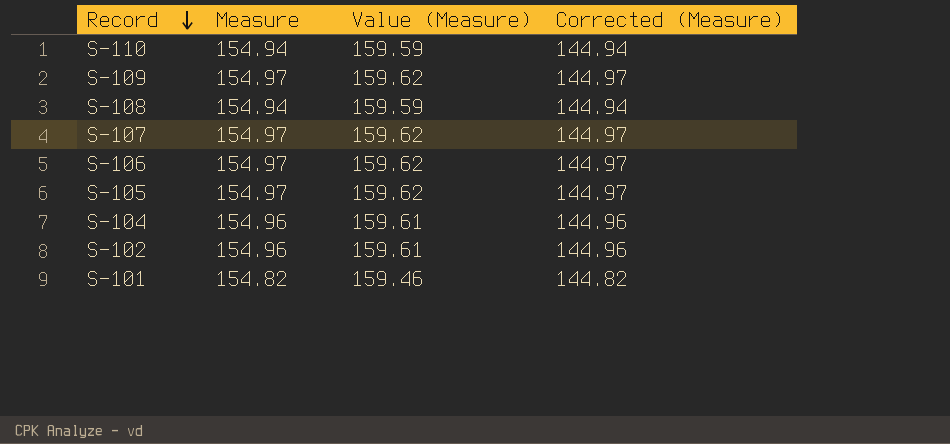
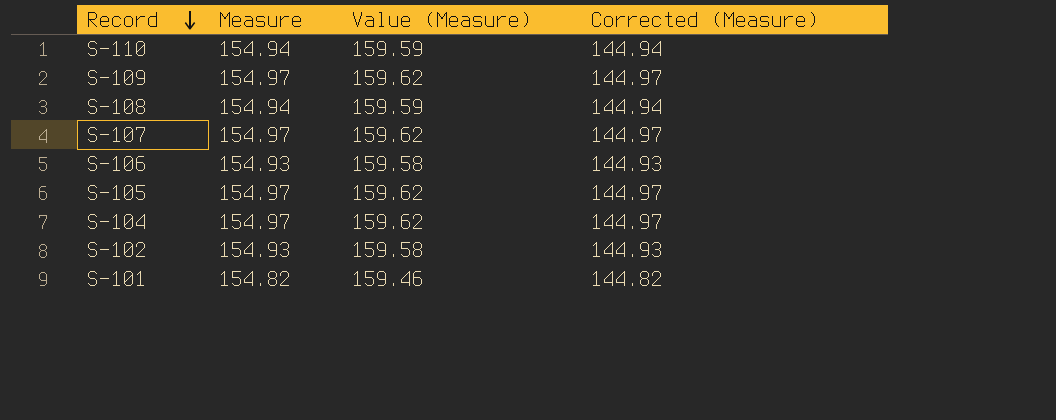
S-106 | Measure: 154.97 -> 154.93
S-106 | Value (Measure): 159.62 -> 159.58
S-106 | Corrected (Measure): 144.97 -> 144.93
S-104 | Measure: 154.96 -> 154.97
S-104 | Value (Measure): 159.61 -> 159.62
S-104 | Corrected (Measure): 144.96 -> 144.97
S-102 | Measure: 154.96 -> 154.93
S-102 | Value (Measure): 159.61 -> 159.58
S-102 | Corrected (Measure): 144.96 -> 144.93

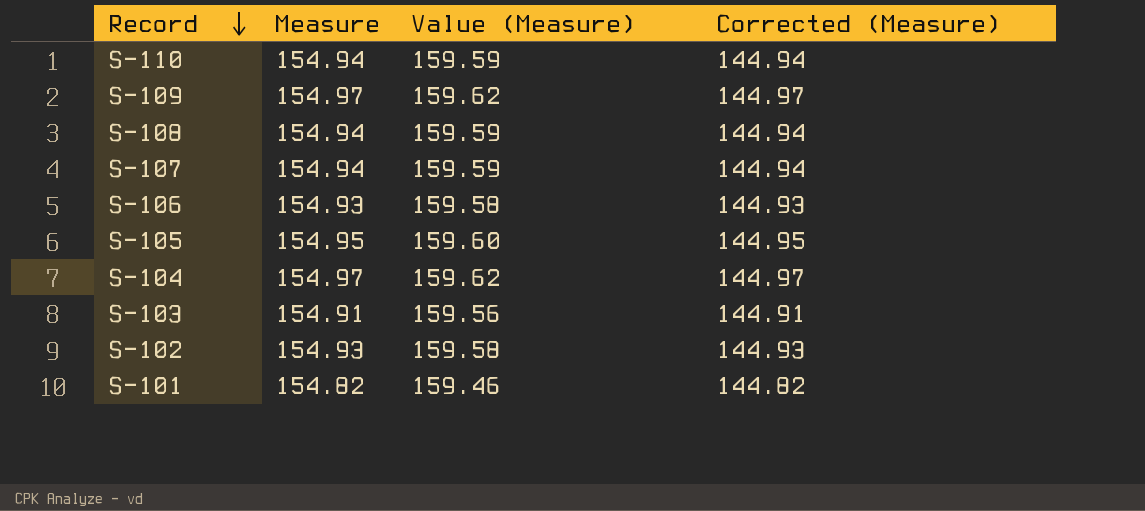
S-107 | Measure: 154.97 -> 154.94
S-107 | Value (Measure): 159.62 -> 159.59
S-107 | Corrected (Measure): 144.97 -> 144.94
S-105 | Measure: 154.97 -> 154.95
S-105 | Value (Measure): 159.62 -> 159.60
S-105 | Corrected (Measure): 144.97 -> 144.95
row S-103: none -> 154.91 | 159.56 | 144.91

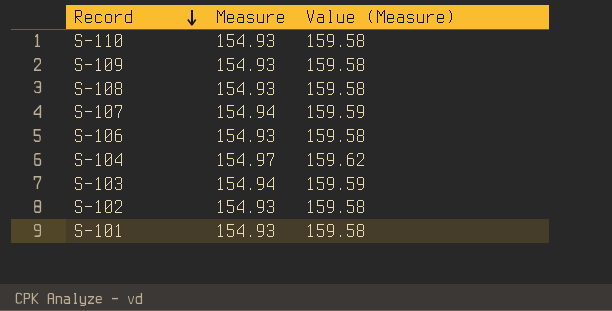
column Corrected (Measure) | formula: [Measure] - 10 -> none
row S-105: 154.95 | 159.60 | 144.95 -> none
S-110 | Measure: 154.94 -> 154.93
S-110 | Value (Measure): 159.59 -> 159.58
S-109 | Measure: 154.97 -> 154.93
S-109 | Value (Measure): 159.62 -> 159.58
S-108 | Measure: 154.94 -> 154.93
S-108 | Value (Measure): 159.59 -> 159.58
S-103 | Measure: 154.91 -> 154.94
S-103 | Value (Measure): 159.56 -> 159.59
S-101 | Measure: 154.82 -> 154.93
S-101 | Value (Measure): 159.46 -> 159.58

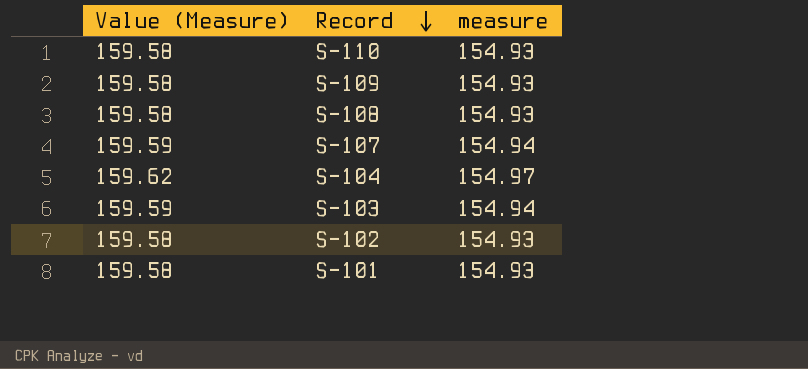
column Value (Measure) | position: 3 -> 1
column name: Measure -> measure
row S-106: 154.93 | 159.58 -> none

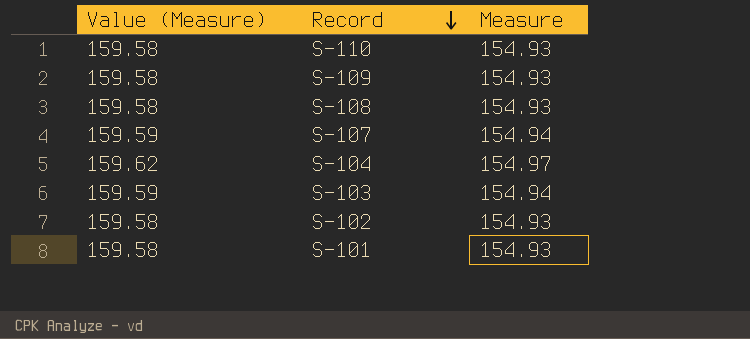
column name: measure -> Measure

